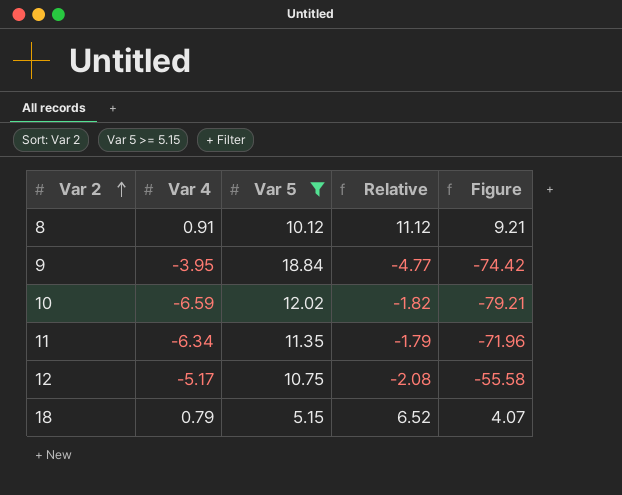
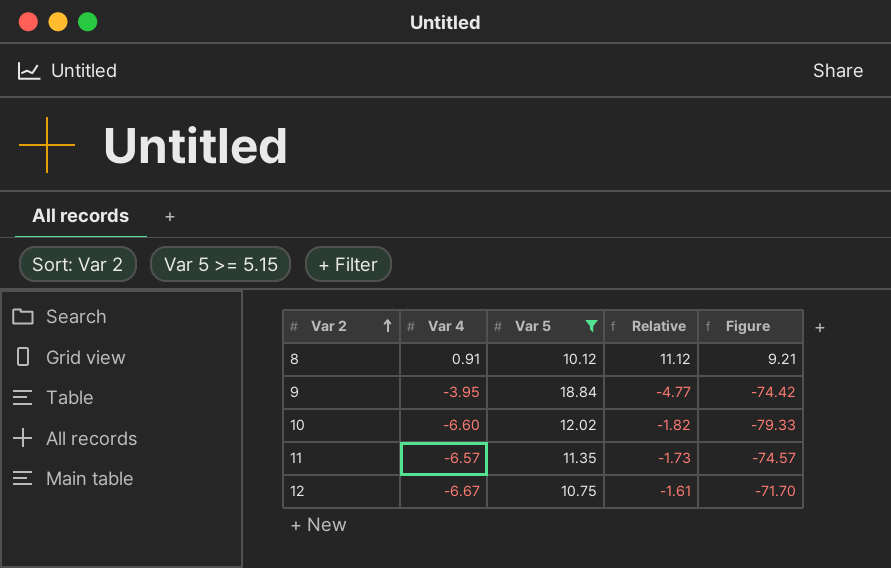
row 18: 0.79 | 5.15 | 6.52 | 4.07 -> none
10 | Var 4: -6.59 -> -6.60
10 | Figure: -79.21 -> -79.33
11 | Var 4: -6.34 -> -6.57
11 | Relative: -1.79 -> -1.73
11 | Figure: -71.96 -> -74.57
12 | Var 4: -5.17 -> -6.67
12 | Relative: -2.08 -> -1.61
12 | Figure: -55.58 -> -71.70

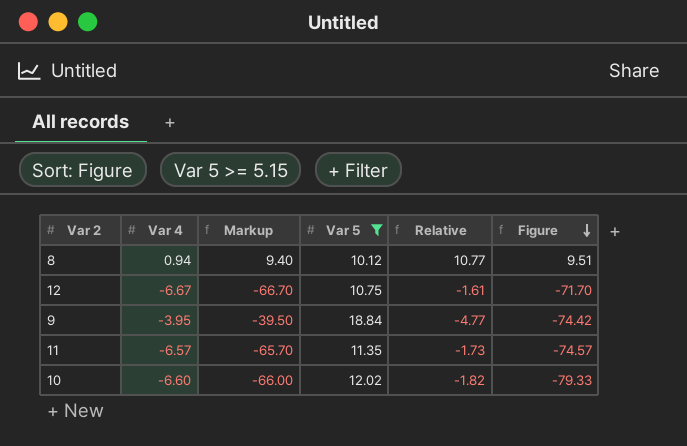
row order: Var 2 ascending -> Figure descending
column Markup | formula: none -> [Var 4] * 10
8 | Var 4: 0.91 -> 0.94
8 | Relative: 11.12 -> 10.77
8 | Figure: 9.21 -> 9.51

